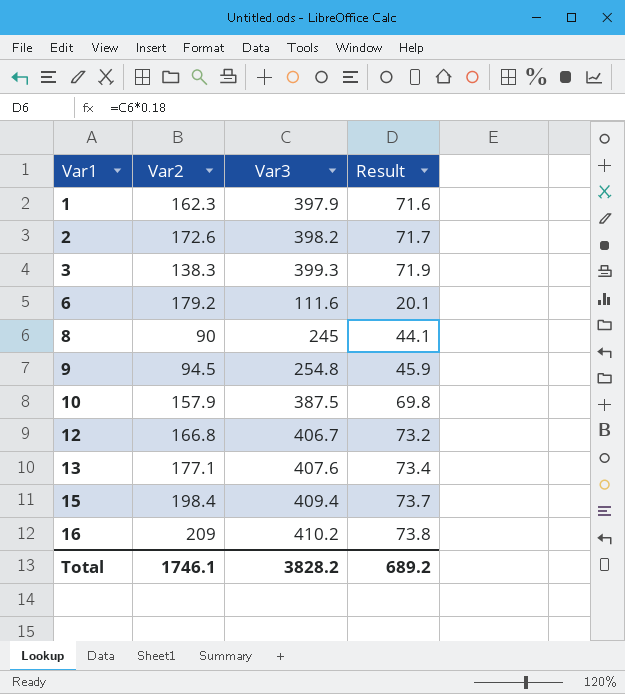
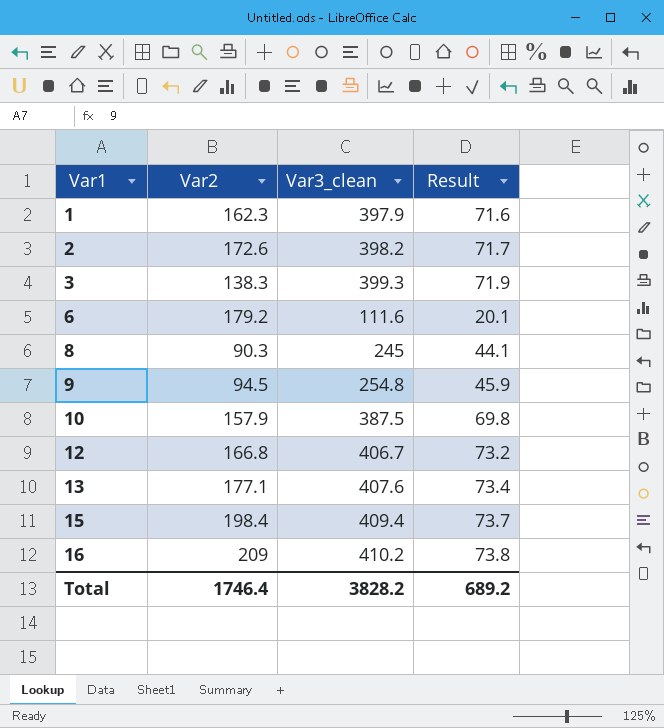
column name: Var3 -> Var3_clean
8 | Var2: 90 -> 90.3
Total | Var2: 1746.1 -> 1746.4

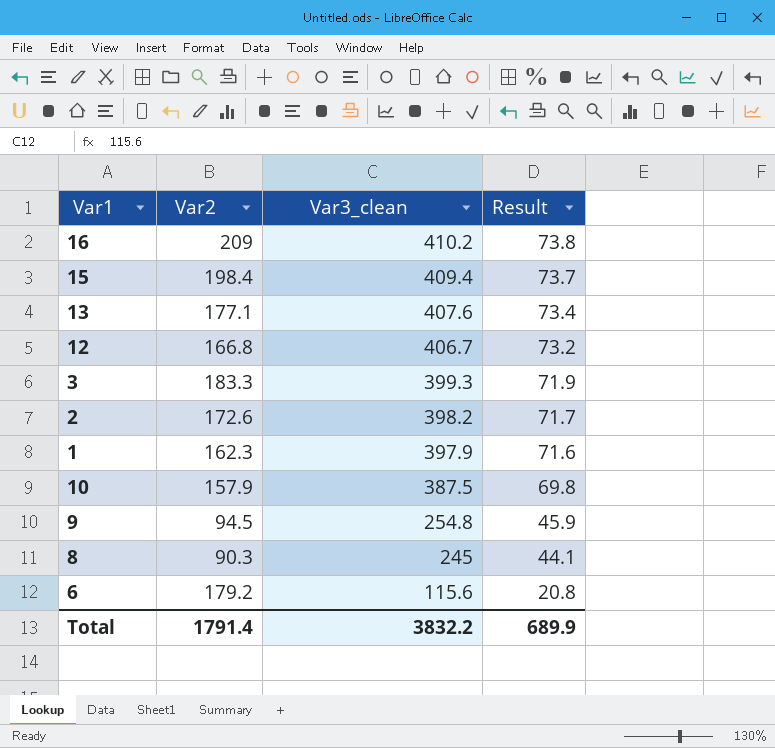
row order: Var1 ascending -> Var3_clean descending
3 | Var2: 138.3 -> 183.3
6 | Var3_clean: 111.6 -> 115.6
6 | Result: 20.1 -> 20.8
Total | Var2: 1746.4 -> 1791.4
Total | Var3_clean: 3828.2 -> 3832.2
Total | Result: 689.2 -> 689.9

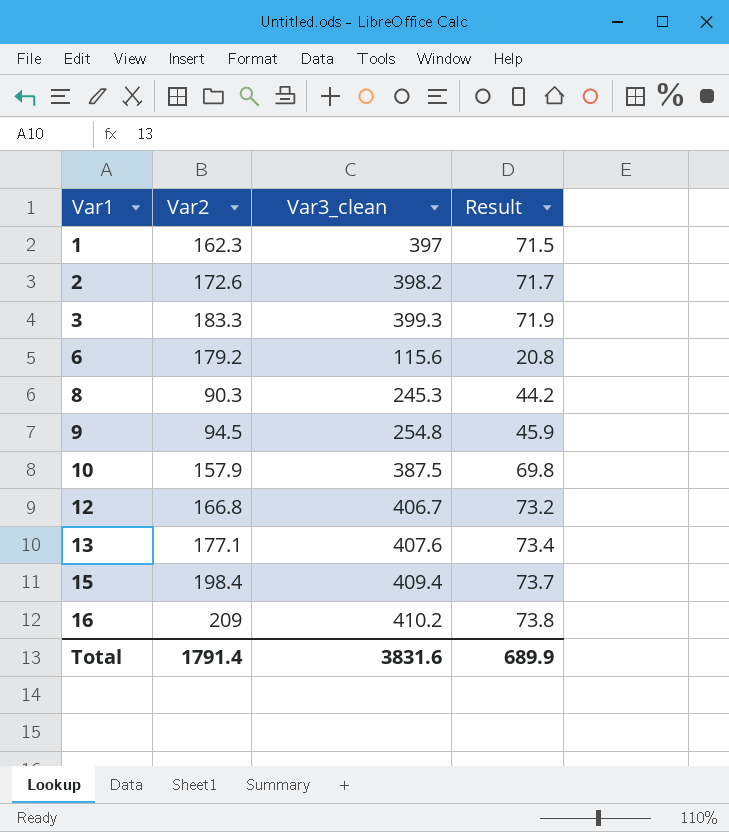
row order: Var3_clean descending -> Var1 ascending
1 | Var3_clean: 397.9 -> 397
1 | Result: 71.6 -> 71.5
8 | Var3_clean: 245 -> 245.3
8 | Result: 44.1 -> 44.2
Total | Var3_clean: 3832.2 -> 3831.6

